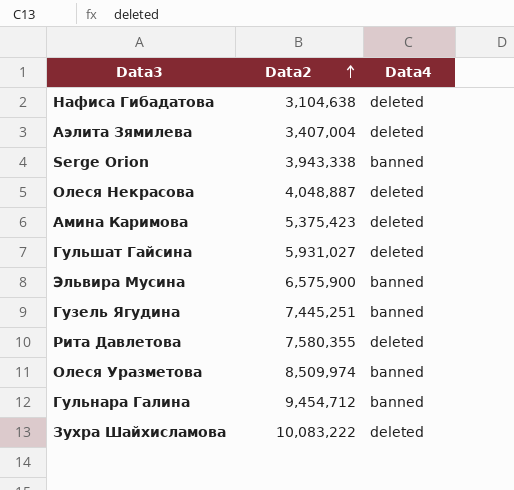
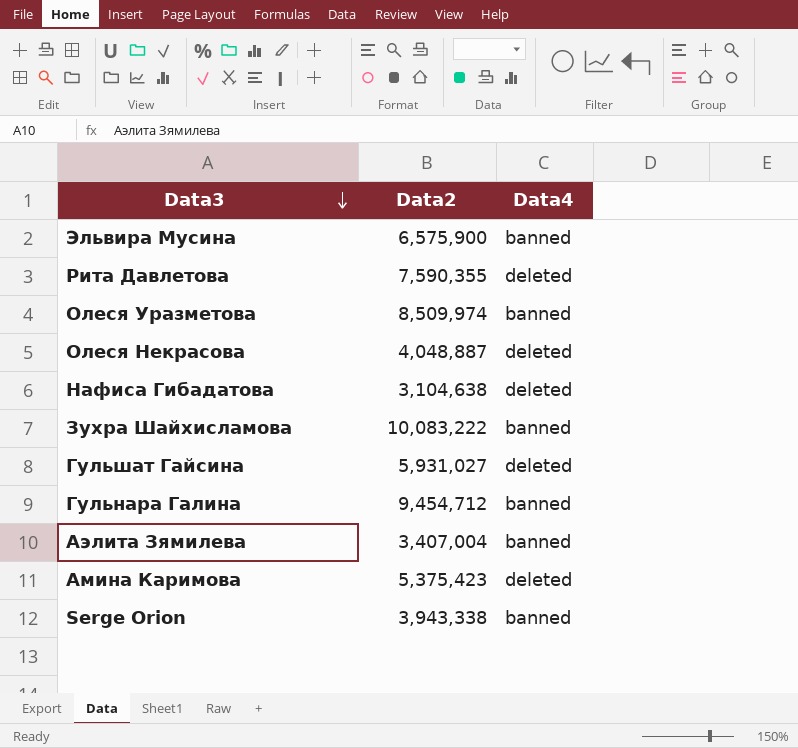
row order: Data2 ascending -> Data3 descending
row Гузель Ягудина: 7,445,251 | banned -> none
Рита Давлетова | Data2: 7,580,355 -> 7,590,355
Зухра Шайхисламова | Data4: deleted -> banned
Аэлита Зямилева | Data4: deleted -> banned

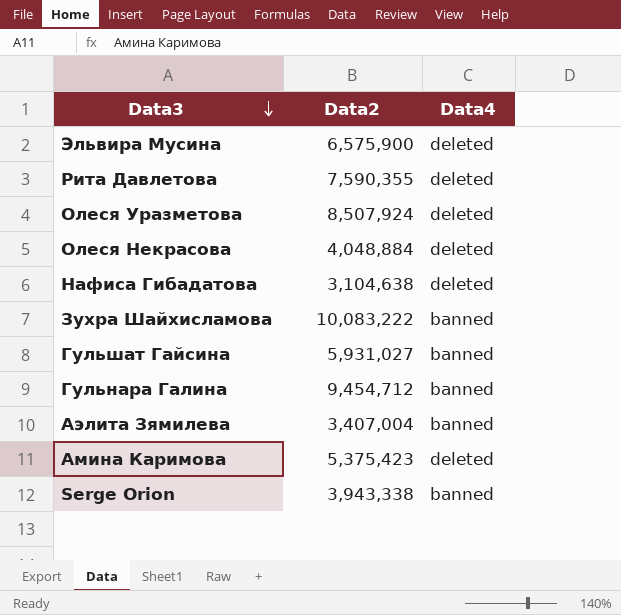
Эльвира Мусина | Data4: banned -> deleted
Олеся Уразметова | Data2: 8,509,974 -> 8,507,924
Олеся Уразметова | Data4: banned -> deleted
Олеся Некрасова | Data2: 4,048,887 -> 4,048,884
Гульшат Гайсина | Data4: deleted -> banned

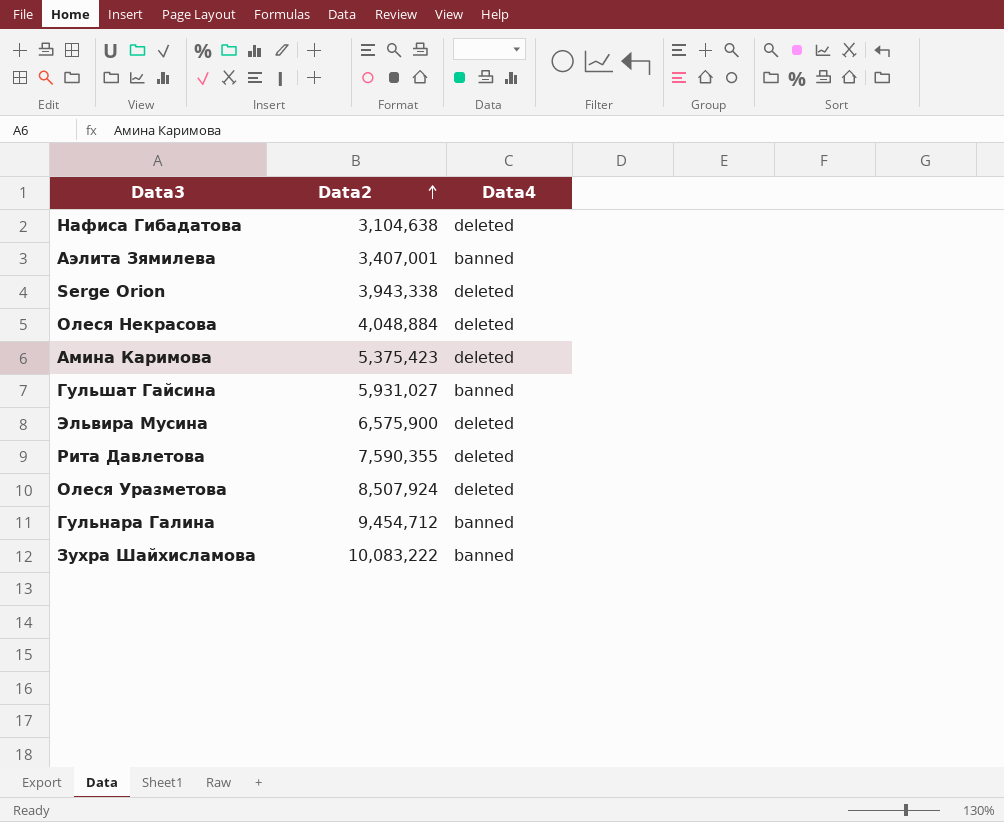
row order: Data3 descending -> Data2 ascending
Аэлита Зямилева | Data2: 3,407,004 -> 3,407,001
Serge Orion | Data4: banned -> deleted

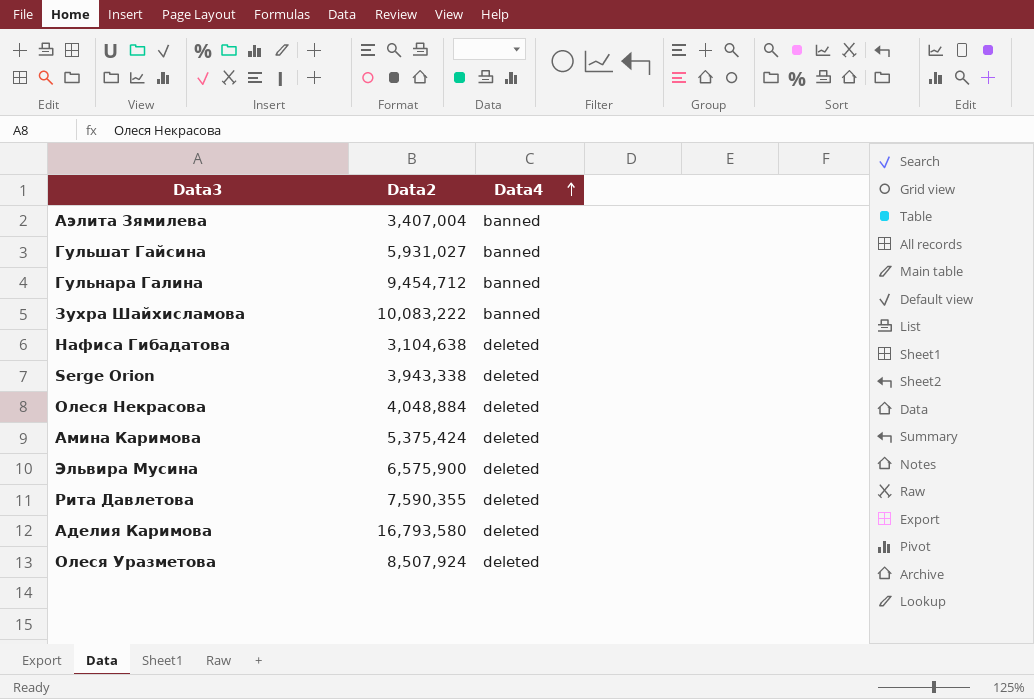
row order: Data2 ascending -> Data4 ascending
Аэлита Зямилева | Data2: 3,407,001 -> 3,407,004
Амина Каримова | Data2: 5,375,423 -> 5,375,424
row Аделия Каримова: none -> 16,793,580 | deleted

